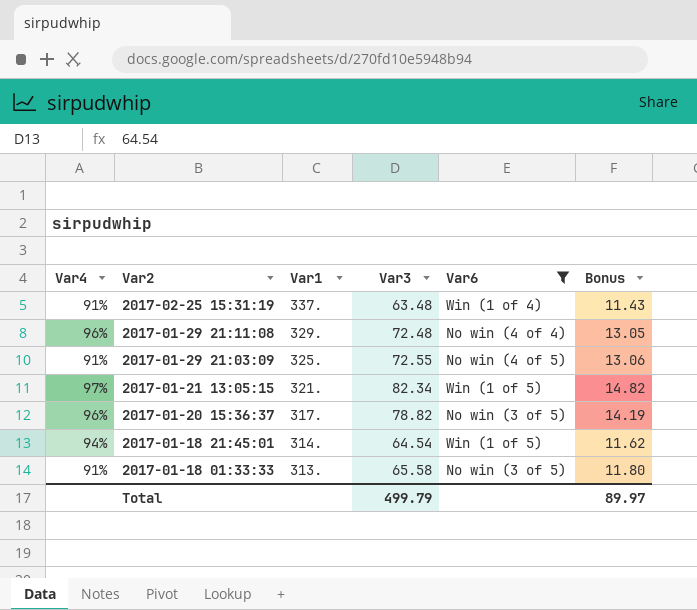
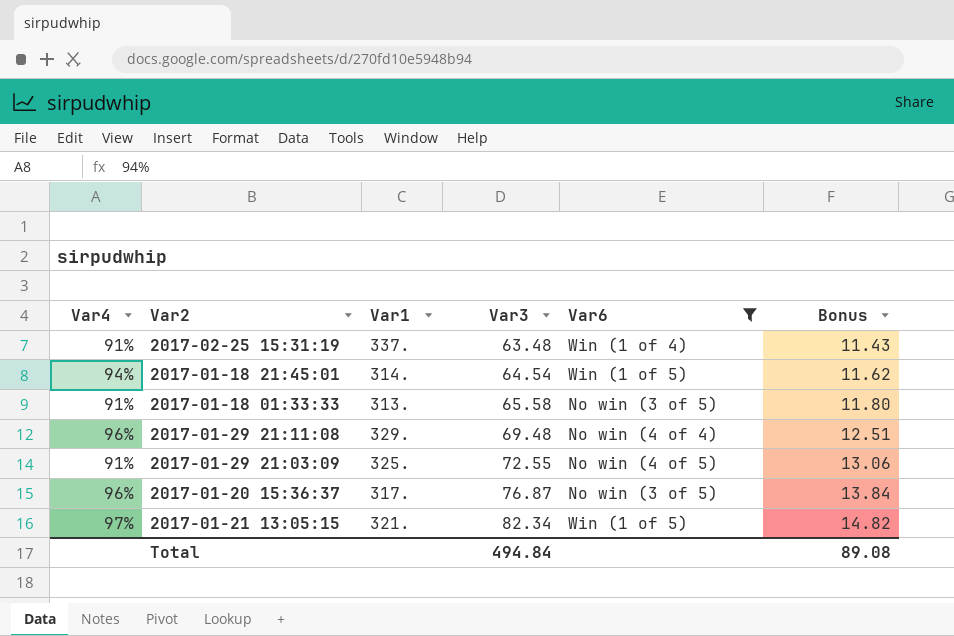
row order: Var2 descending -> Var3 ascending
2017-01-29 21:11:08 | Var3: 72.48 -> 69.48
2017-01-29 21:11:08 | Bonus: 13.05 -> 12.51
2017-01-20 15:36:37 | Var3: 78.82 -> 76.87
2017-01-20 15:36:37 | Bonus: 14.19 -> 13.84
Total | Var3: 499.79 -> 494.84
Total | Bonus: 89.97 -> 89.08

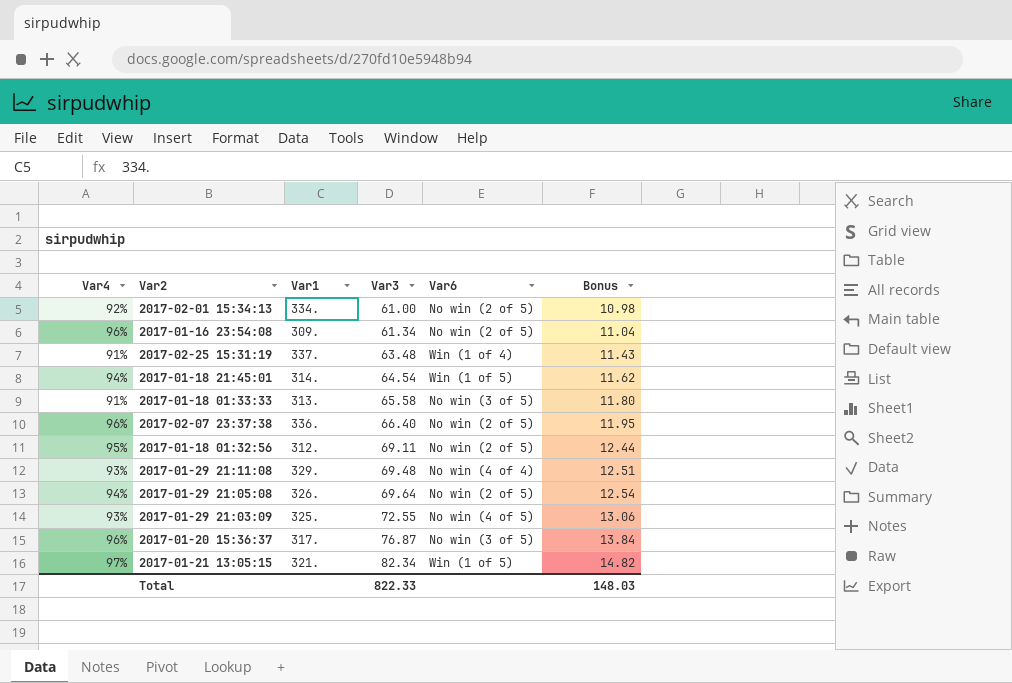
filter: Var6 != No win (2 of 5) -> none
2017-01-29 21:11:08 | Var4: 96% -> 93%
2017-01-29 21:03:09 | Var4: 91% -> 93%
Total | Var3: 494.84 -> 822.33
Total | Bonus: 89.08 -> 148.03

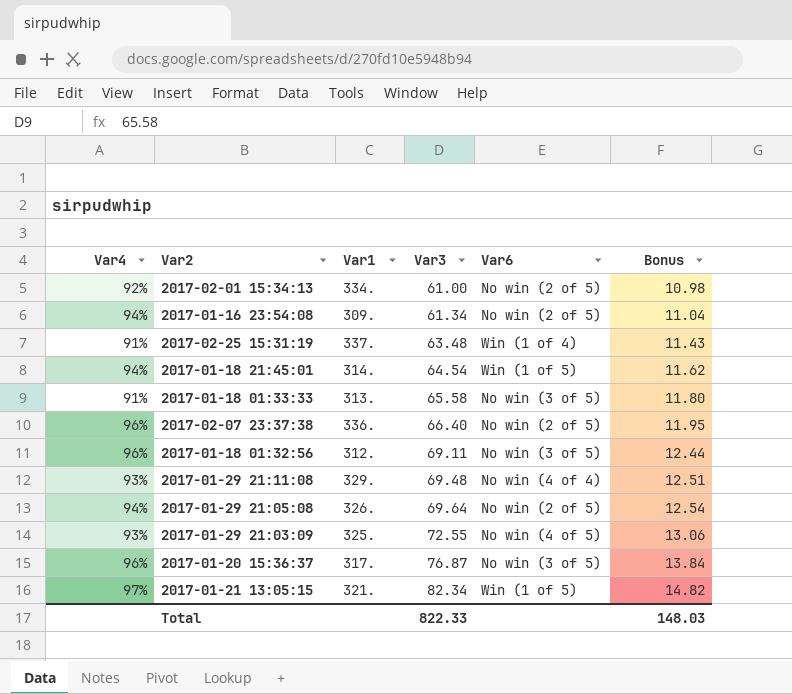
2017-01-16 23:54:08 | Var4: 96% -> 94%
2017-01-18 01:32:56 | Var4: 95% -> 96%
2017-01-18 01:32:56 | Var6: No win (2 of 5) -> No win (3 of 5)

